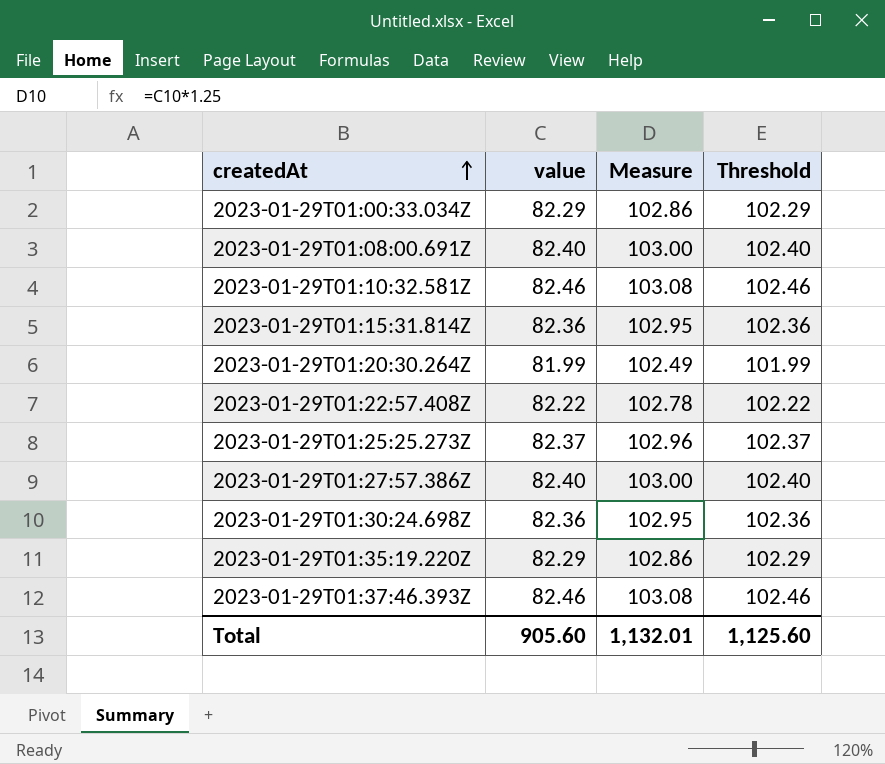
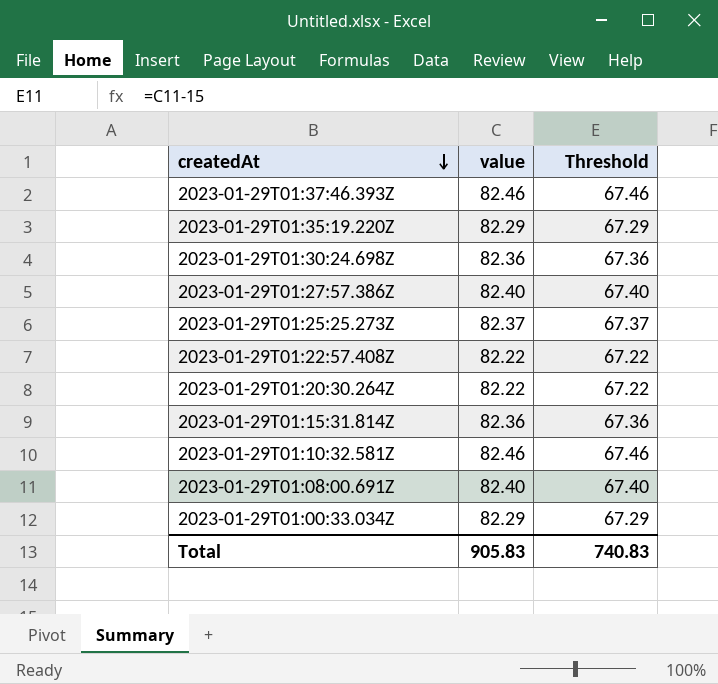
row order: createdAt ascending -> createdAt descending
column Measure | formula: [value] * 1.25 -> none
column Threshold | formula: [value] + 20 -> [value] - 15
2023-01-29T01:20:30.264Z | value: 81.99 -> 82.22
Total | value: 905.60 -> 905.83
Total | Threshold: 1,125.60 -> 740.83

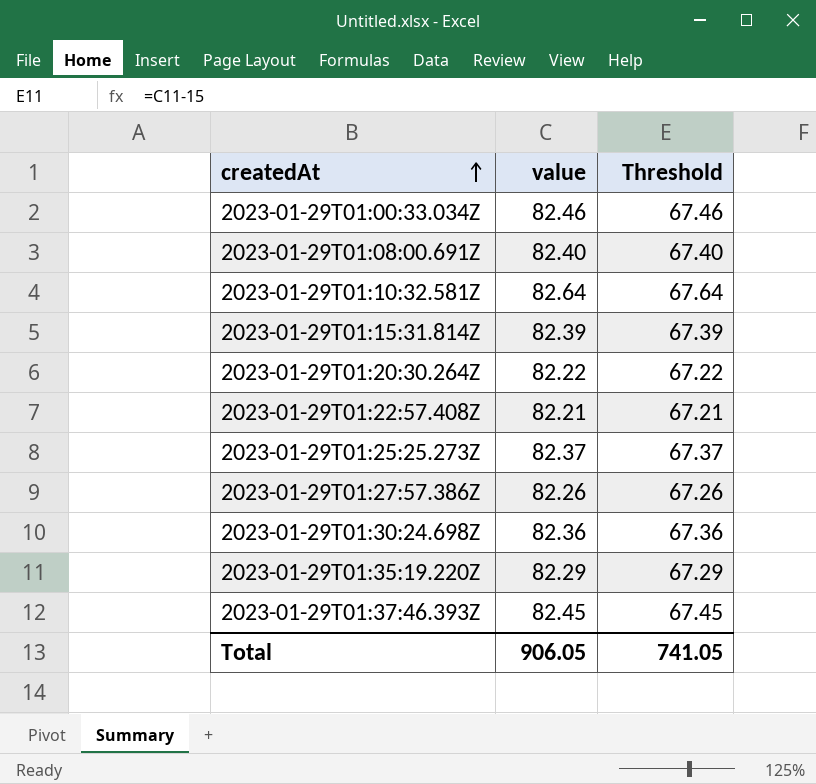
row order: createdAt descending -> createdAt ascending
2023-01-29T01:00:33.034Z | value: 82.29 -> 82.46
2023-01-29T01:00:33.034Z | Threshold: 67.29 -> 67.46
2023-01-29T01:10:32.581Z | value: 82.46 -> 82.64
2023-01-29T01:10:32.581Z | Threshold: 67.46 -> 67.64
2023-01-29T01:15:31.814Z | value: 82.36 -> 82.39
2023-01-29T01:15:31.814Z | Threshold: 67.36 -> 67.39
2023-01-29T01:22:57.408Z | value: 82.22 -> 82.21
2023-01-29T01:22:57.408Z | Threshold: 67.22 -> 67.21
2023-01-29T01:27:57.386Z | value: 82.40 -> 82.26
2023-01-29T01:27:57.386Z | Threshold: 67.40 -> 67.26
2023-01-29T01:37:46.393Z | value: 82.46 -> 82.45
2023-01-29T01:37:46.393Z | Threshold: 67.46 -> 67.45
Total | value: 905.83 -> 906.05
Total | Threshold: 740.83 -> 741.05

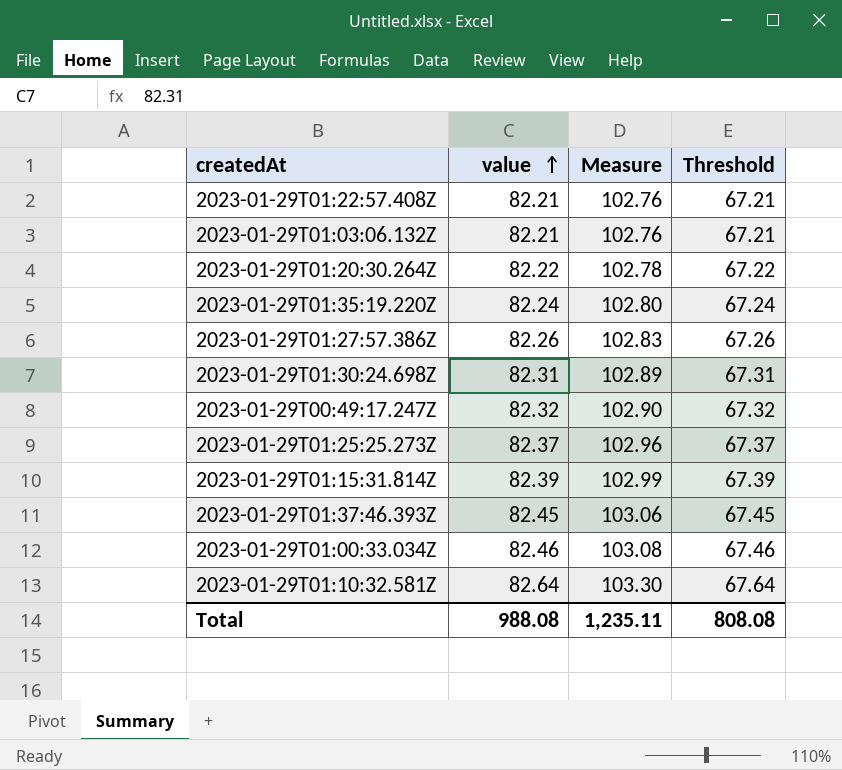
row order: createdAt ascending -> value ascending
column Measure | formula: none -> [value] * 1.25
row 2023-01-29T01:08:00.691Z: 82.40 | 67.40 -> none
row 2023-01-29T01:03:06.132Z: none -> 82.21 | 102.76 | 67.21
2023-01-29T01:35:19.220Z | value: 82.29 -> 82.24
2023-01-29T01:35:19.220Z | Threshold: 67.29 -> 67.24
2023-01-29T01:30:24.698Z | value: 82.36 -> 82.31
2023-01-29T01:30:24.698Z | Threshold: 67.36 -> 67.31
row 2023-01-29T00:49:17.247Z: none -> 82.32 | 102.90 | 67.32
Total | value: 906.05 -> 988.08
Total | Threshold: 741.05 -> 808.08

